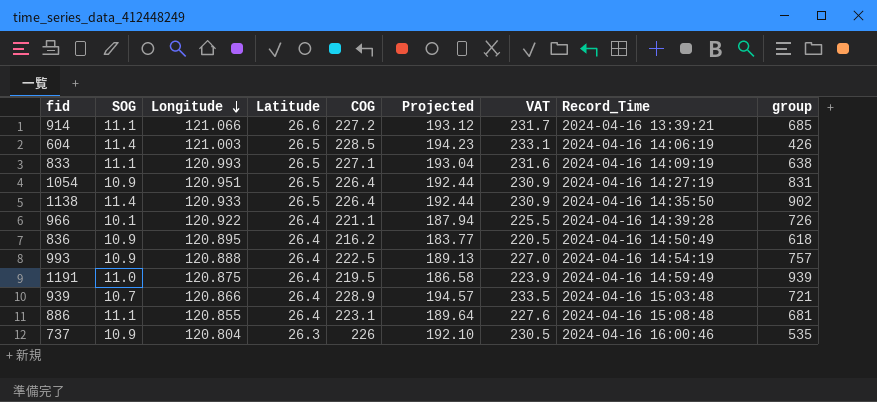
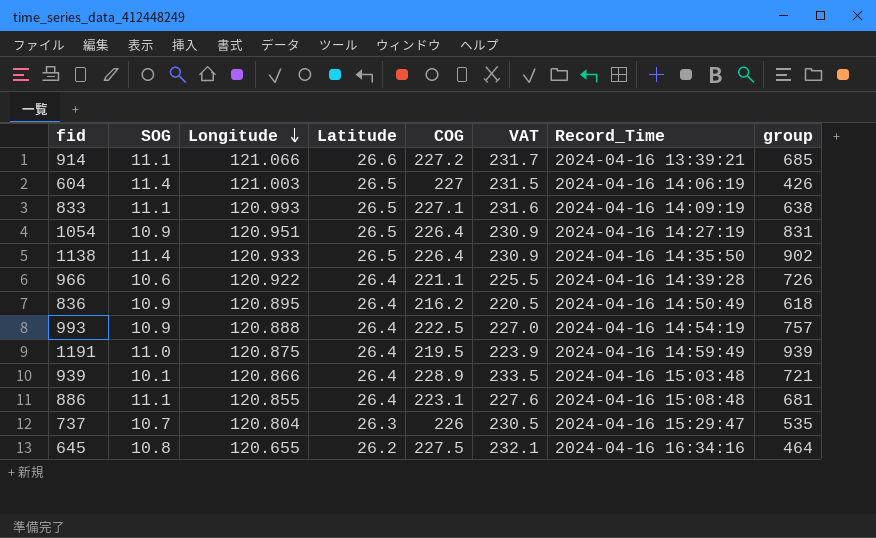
column Projected | formula: [COG] * 0.85 -> none
604 | COG: 228.5 -> 227
604 | VAT: 233.1 -> 231.5
966 | SOG: 10.1 -> 10.6
939 | SOG: 10.7 -> 10.1
737 | SOG: 10.9 -> 10.7
737 | Record_Time: 2024-04-16 16:00:46 -> 2024-04-16 15:29:47
row 645: none -> 10.8 | 120.655 | 26.2 | 227.5 | 232.1 | 2024-04-16 16:34:16 | 464

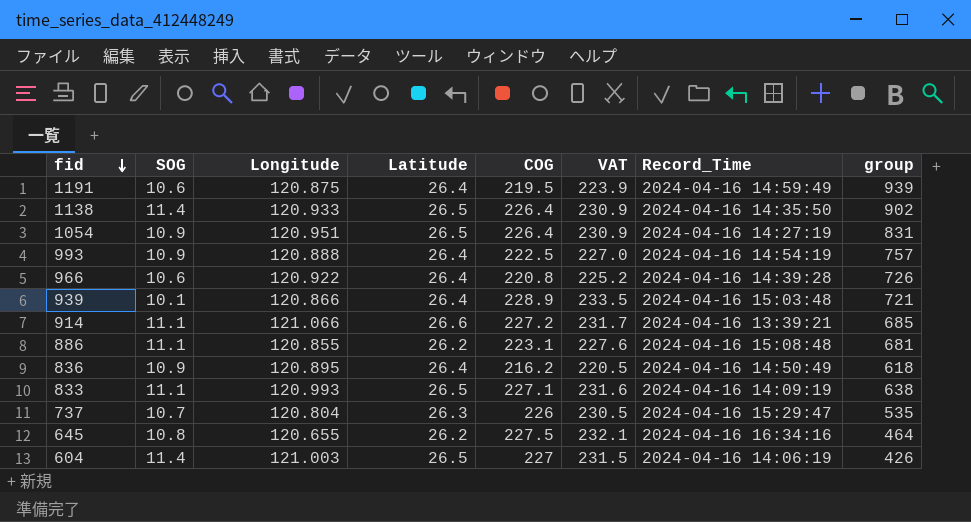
row order: Longitude descending -> fid descending
1191 | SOG: 11.0 -> 10.6
966 | COG: 221.1 -> 220.8
966 | VAT: 225.5 -> 225.2
886 | Latitude: 26.4 -> 26.2

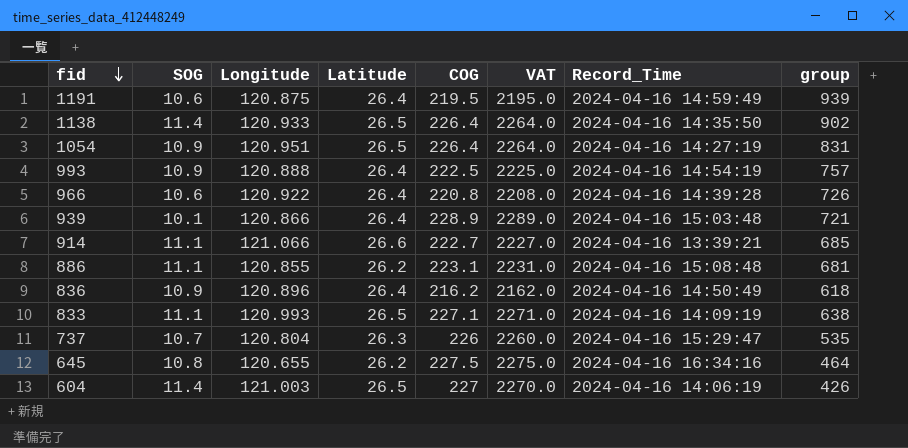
column VAT | formula: [COG] * 1.02 -> [COG] * 10
914 | COG: 227.2 -> 222.7
836 | Longitude: 120.895 -> 120.896

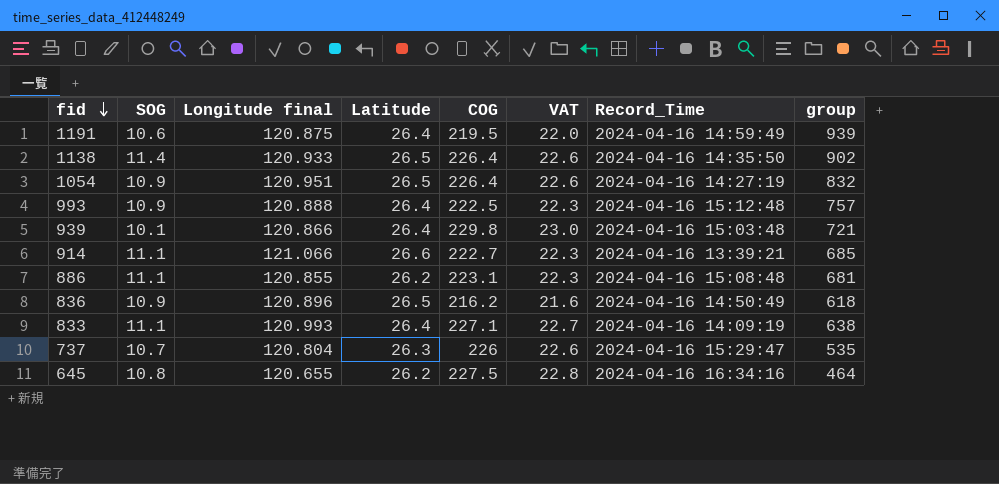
column name: Longitude -> Longitude final
column VAT | formula: [COG] * 10 -> [COG] * 0.1
row 966: 10.6 | 120.922 | 26.4 | 220.8 | 2208.0 | 2024-04-16 14:39:28 | 726 -> none
row 604: 11.4 | 121.003 | 26.5 | 227 | 2270.0 | 2024-04-16 14:06:19 | 426 -> none
1054 | group: 831 -> 832
993 | Record_Time: 2024-04-16 14:54:19 -> 2024-04-16 15:12:48
939 | COG: 228.9 -> 229.8
836 | Latitude: 26.4 -> 26.5
833 | Latitude: 26.5 -> 26.4

